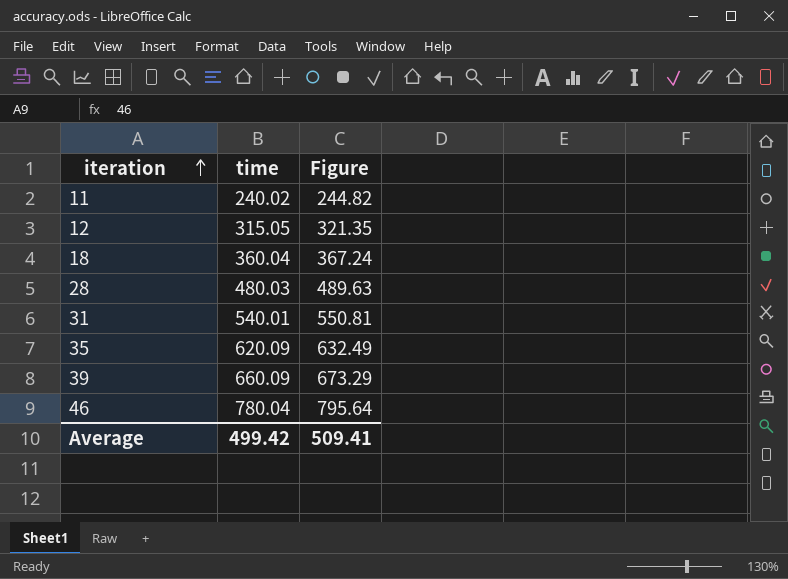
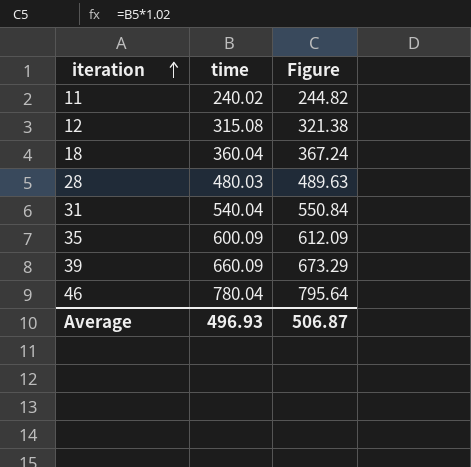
12 | time: 315.05 -> 315.08
12 | Figure: 321.35 -> 321.38
31 | time: 540.01 -> 540.04
31 | Figure: 550.81 -> 550.84
35 | time: 620.09 -> 600.09
35 | Figure: 632.49 -> 612.09
Average | time: 499.42 -> 496.93
Average | Figure: 509.41 -> 506.87

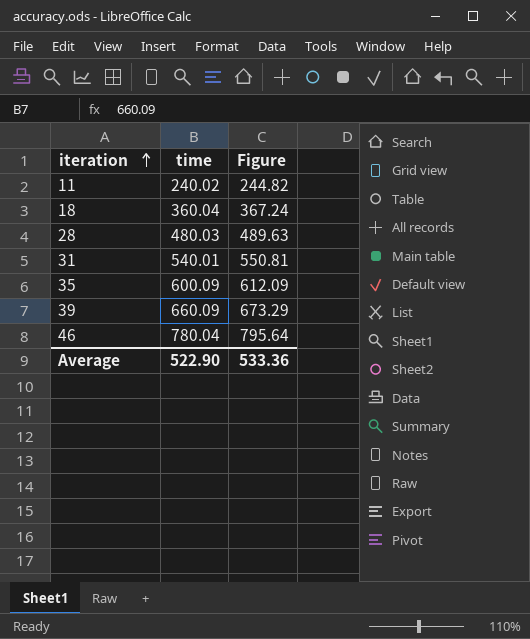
row 12: 315.08 | 321.38 -> none
31 | time: 540.04 -> 540.01
31 | Figure: 550.84 -> 550.81
Average | time: 496.93 -> 522.90
Average | Figure: 506.87 -> 533.36

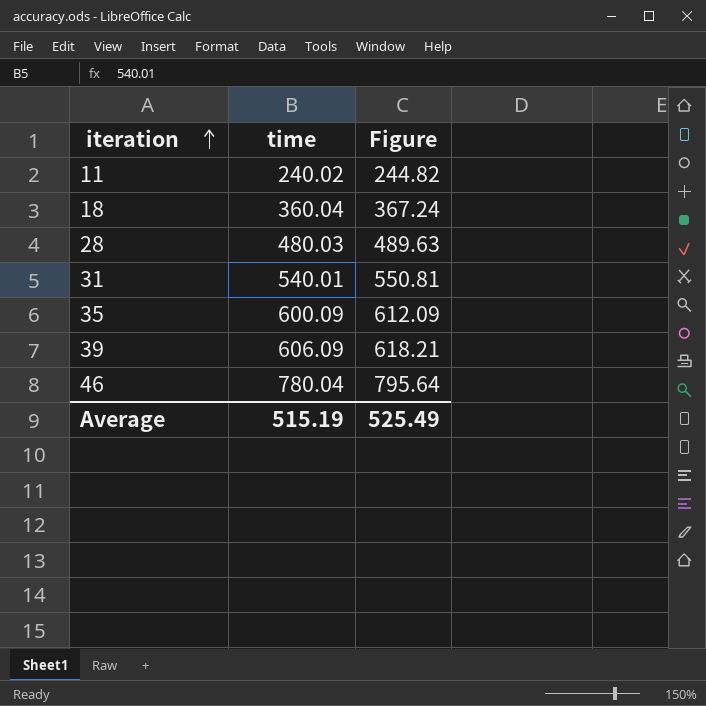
39 | time: 660.09 -> 606.09
39 | Figure: 673.29 -> 618.21
Average | time: 522.90 -> 515.19
Average | Figure: 533.36 -> 525.49

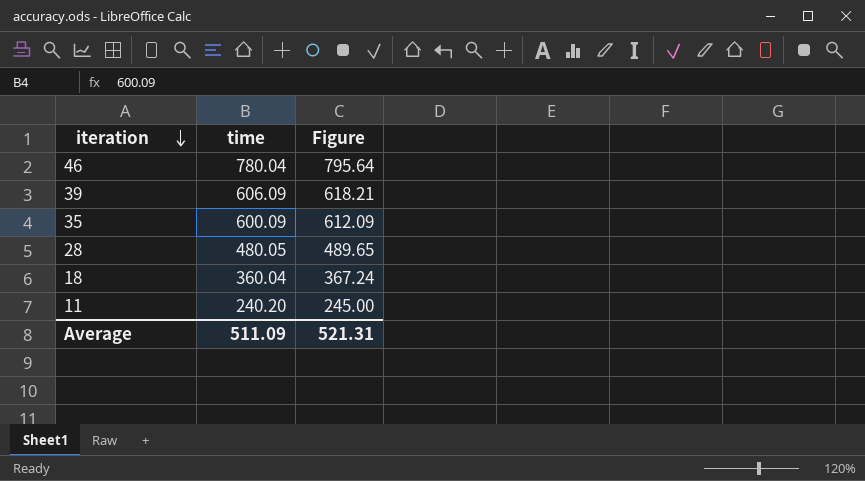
row order: iteration ascending -> iteration descending
row 31: 540.01 | 550.81 -> none
28 | time: 480.03 -> 480.05
28 | Figure: 489.63 -> 489.65
11 | time: 240.02 -> 240.20
11 | Figure: 244.82 -> 245.00
Average | time: 515.19 -> 511.09
Average | Figure: 525.49 -> 521.31

